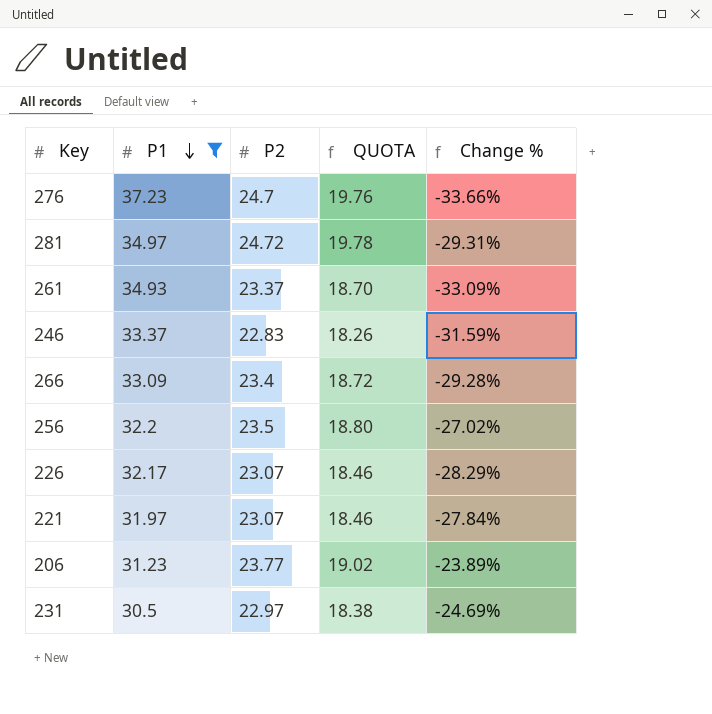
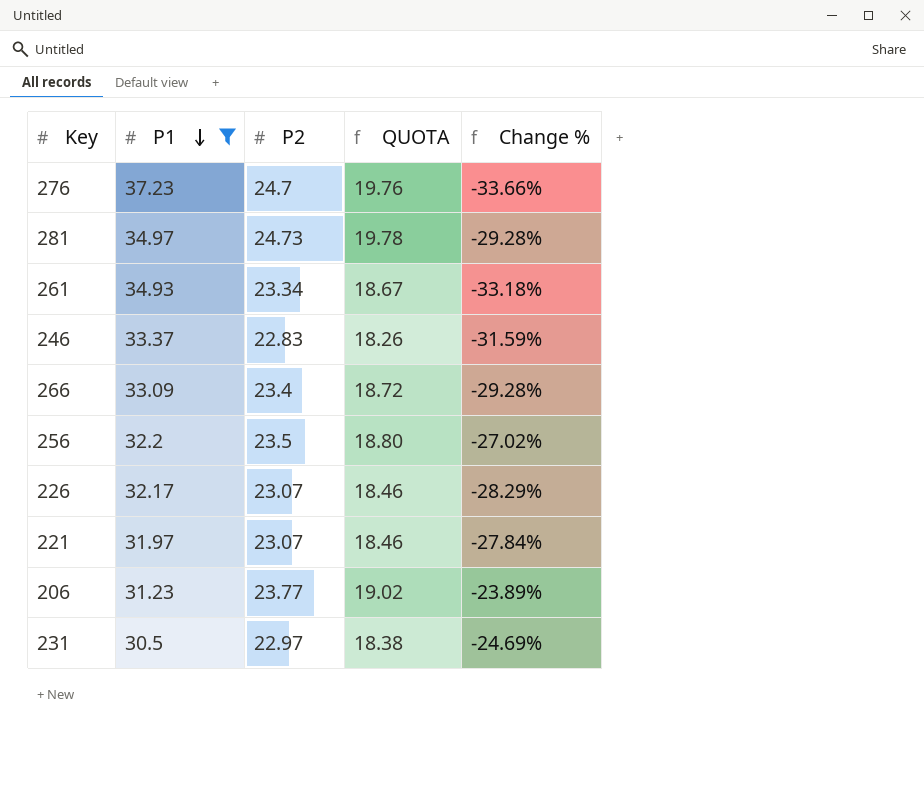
281 | P2: 24.72 -> 24.73
281 | Change %: -29.31% -> -29.28%
261 | P2: 23.37 -> 23.34
261 | QUOTA: 18.70 -> 18.67
261 | Change %: -33.09% -> -33.18%

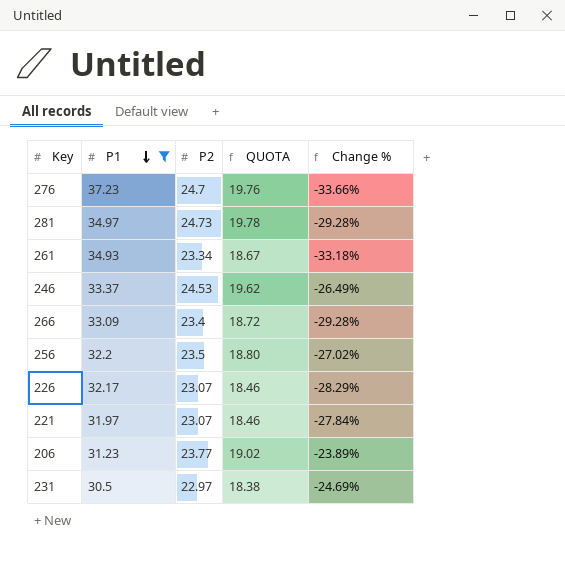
246 | P2: 22.83 -> 24.53
246 | QUOTA: 18.26 -> 19.62
246 | Change %: -31.59% -> -26.49%

